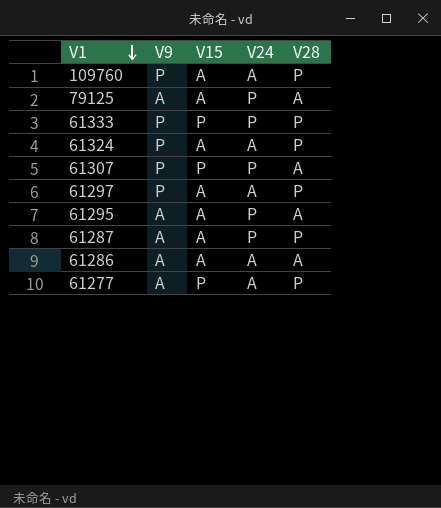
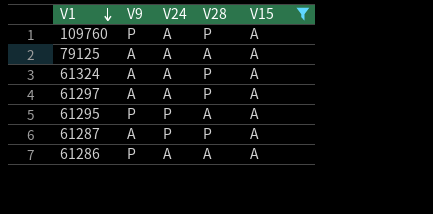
filter: none -> V15 = A
column V15 | position: 3 -> 5
79125 | V24: P -> A
61324 | V9: P -> A
61297 | V9: P -> A
61295 | V9: A -> P
61286 | V9: A -> P

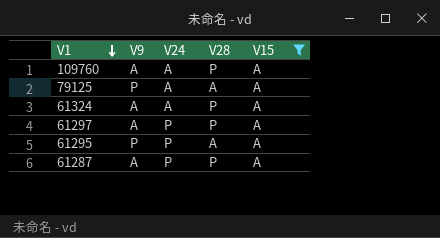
row 61286: P | A | A | A -> none
109760 | V9: P -> A
79125 | V9: A -> P
61297 | V24: A -> P

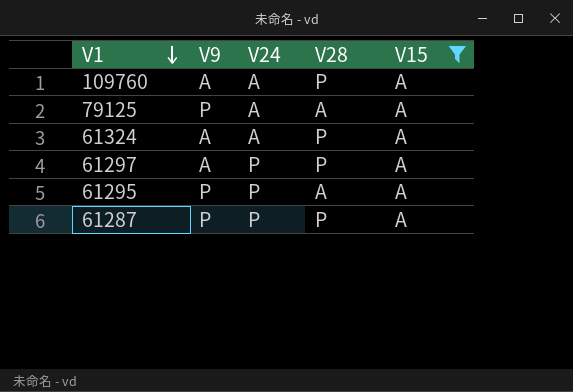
61287 | V9: A -> P

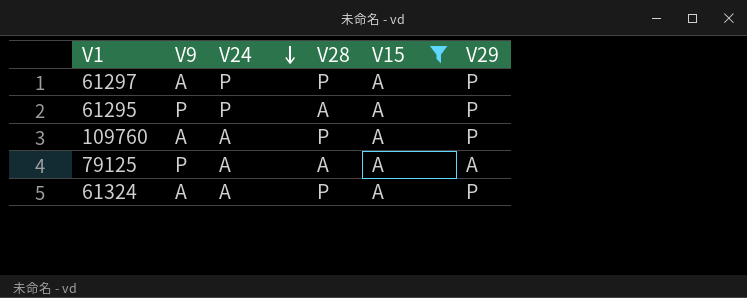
row order: V1 descending -> V24 descending
column V29 | position: none -> 6
row 61287: P | P | P | A -> none

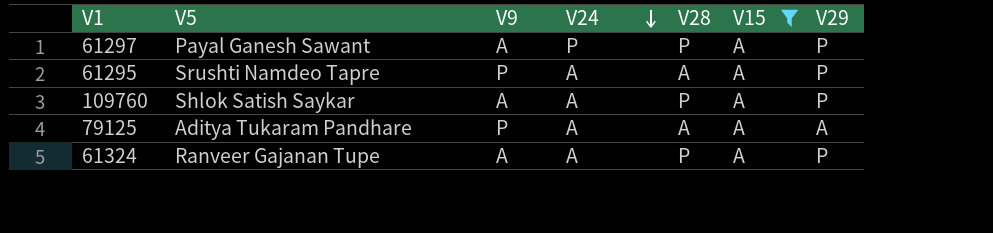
column V5 | position: none -> 2
61295 | V24: P -> A

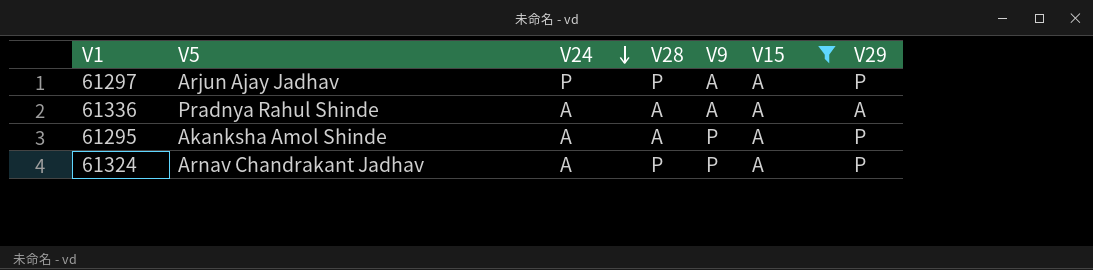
column V9 | position: 3 -> 5
row 109760: Shlok Satish Saykar | A | A | P | A | P -> none
row 79125: Aditya Tukaram Pandhare | P | A | A | A | A -> none
61297 | V5: Payal Ganesh Sawant -> Arjun Ajay Jadhav
row 61336: none -> Pradnya Rahul Shinde | A | A | A | A | A
61295 | V5: Srushti Namdeo Tapre -> Akanksha Amol Shinde
61324 | V5: Ranveer Gajanan Tupe -> Arnav Chandrakant Jadhav
61324 | V9: A -> P

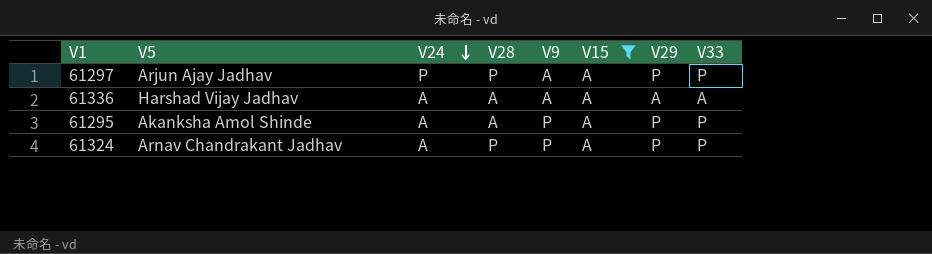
column V33 | position: none -> 8
61336 | V5: Pradnya Rahul Shinde -> Harshad Vijay Jadhav

